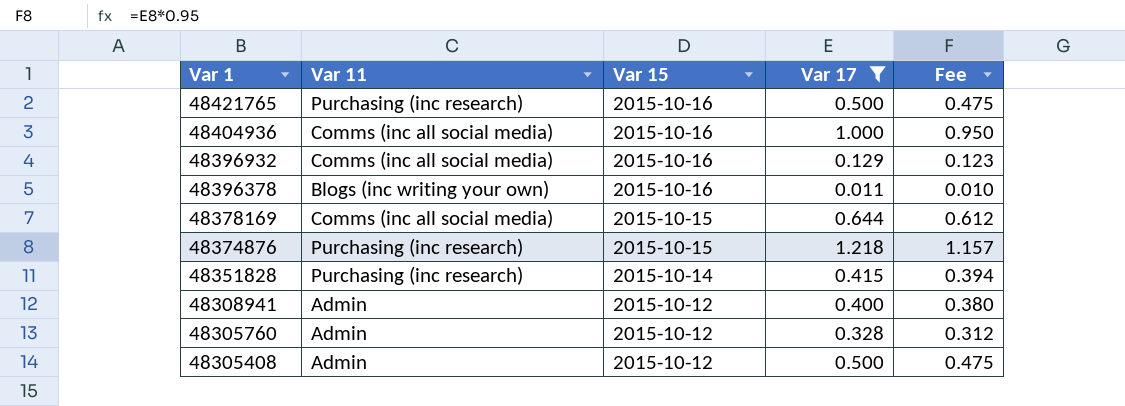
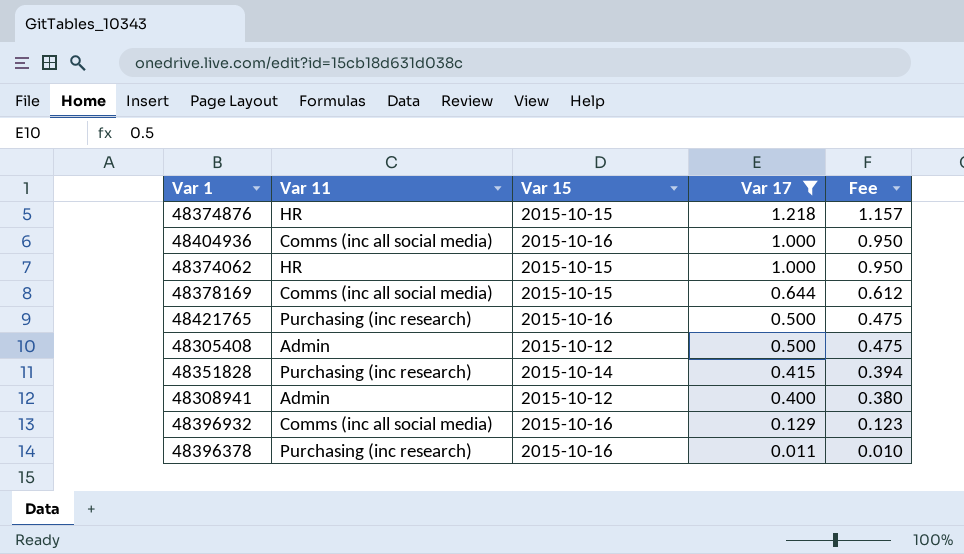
row order: Var 1 descending -> Var 17 descending
row 48305760: Admin | 2015-10-12 | 0.328 | 0.312 -> none
48374876 | Var 11: Purchasing (inc research) -> HR
row 48374062: none -> HR | 2015-10-15 | 1.000 | 0.950
48396378 | Var 11: Blogs (inc writing your own) -> Purchasing (inc research)

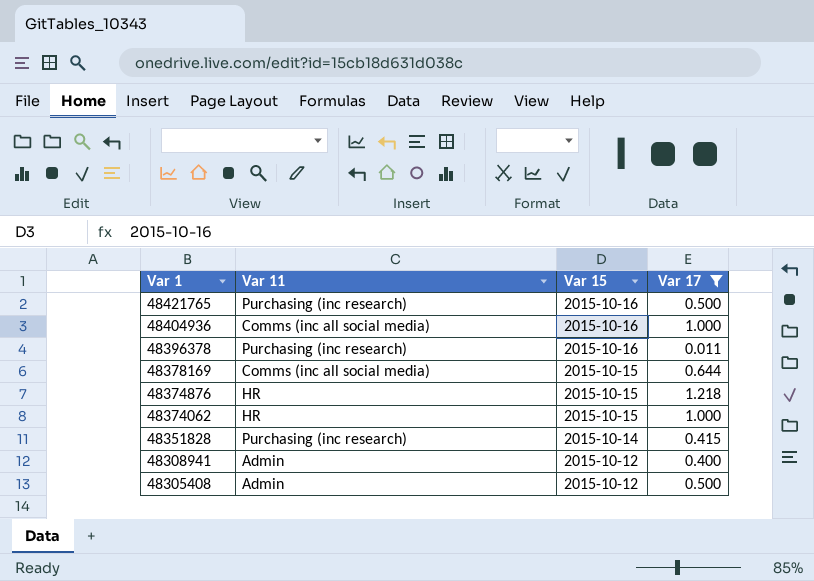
row order: Var 17 descending -> Var 1 descending
column Fee | formula: [Var 17] * 0.95 -> none
row 48396932: Comms (inc all social media) | 2015-10-16 | 0.129 | 0.123 -> none

